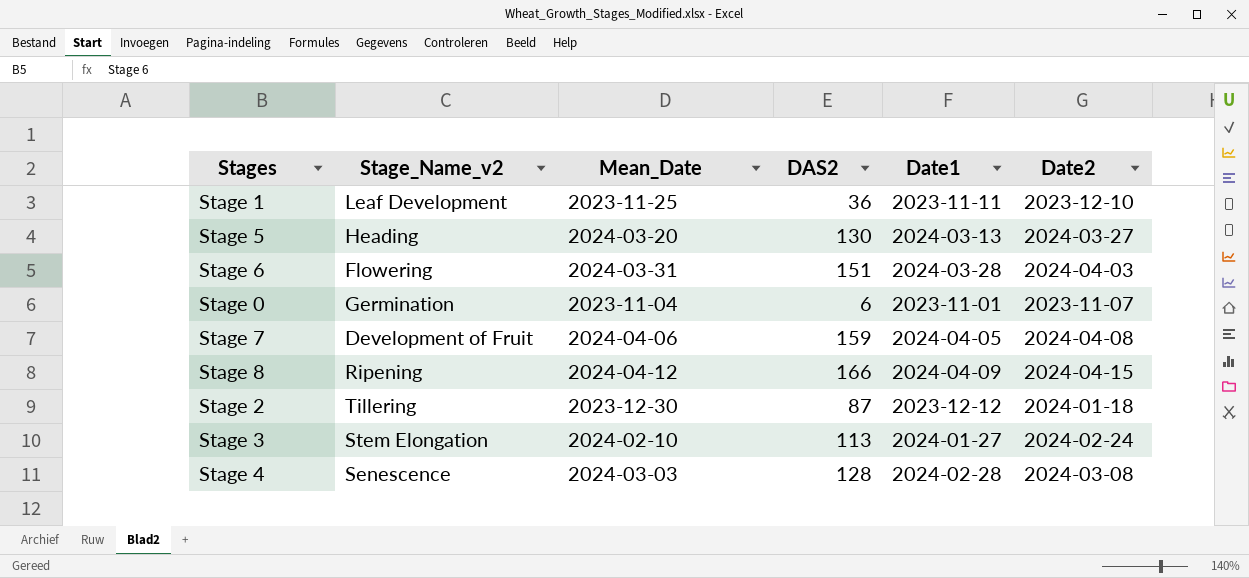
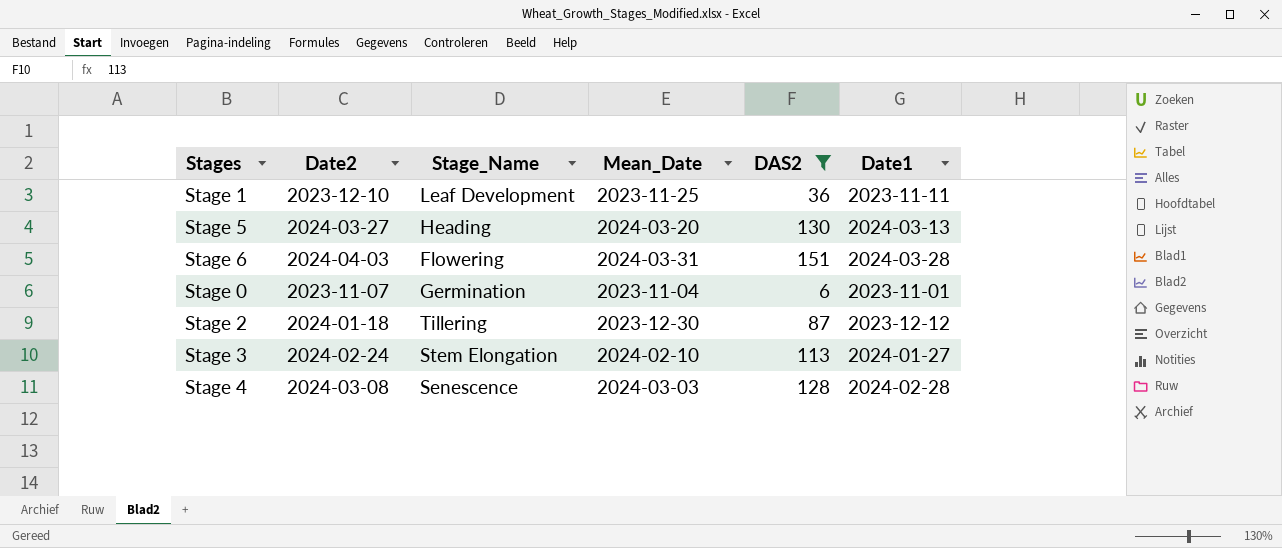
filter: none -> DAS2 <= 151
column Date2 | position: 6 -> 2
column name: Stage_Name_v2 -> Stage_Name

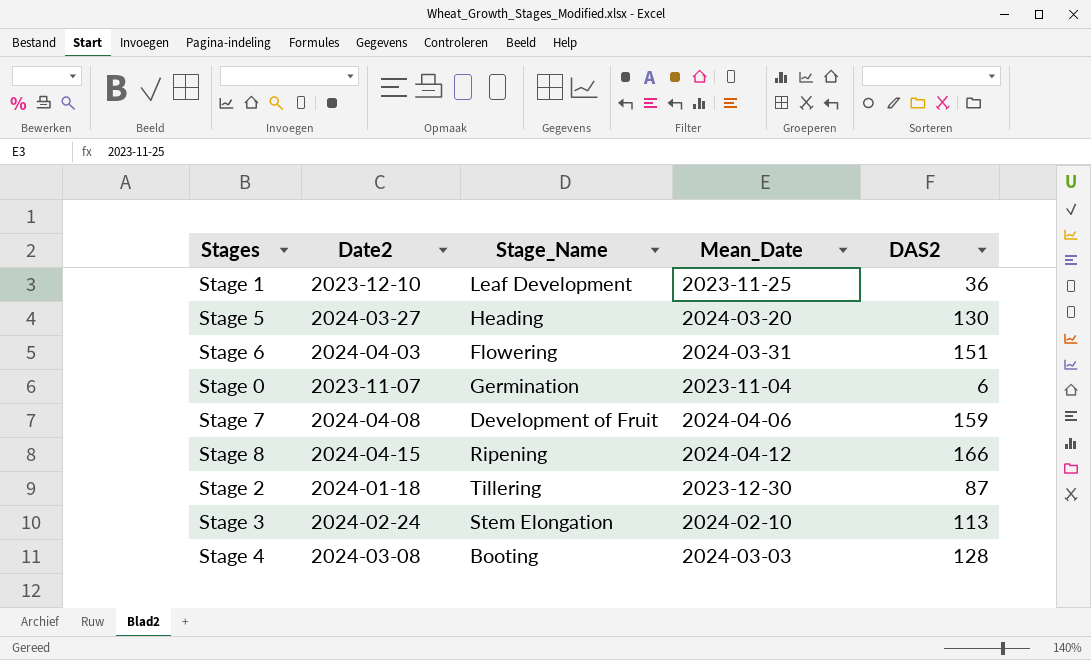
filter: DAS2 <= 151 -> none
column Date1 | position: 6 -> none
Stage 4 | Stage_Name: Senescence -> Booting

